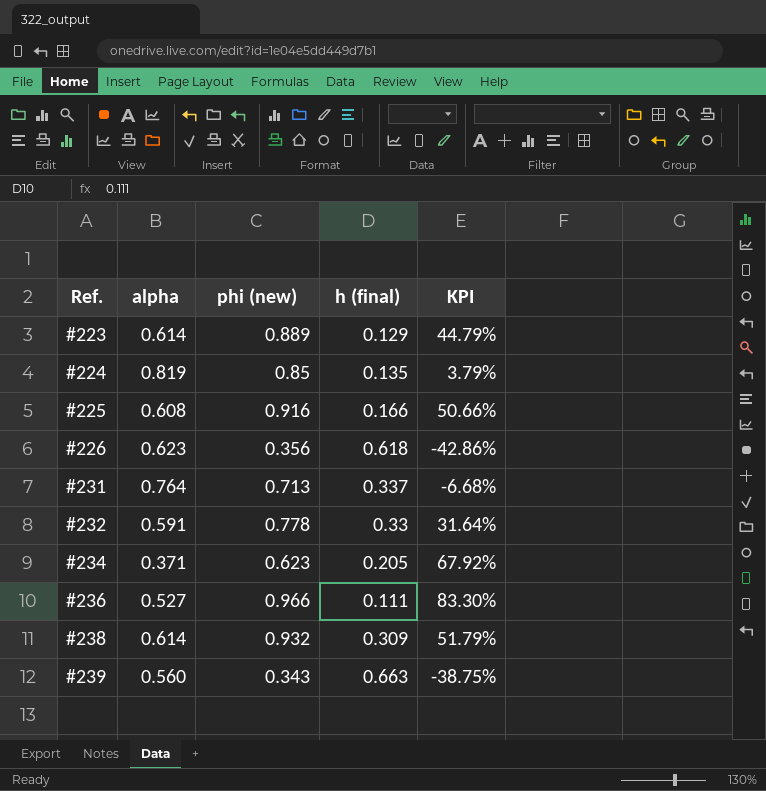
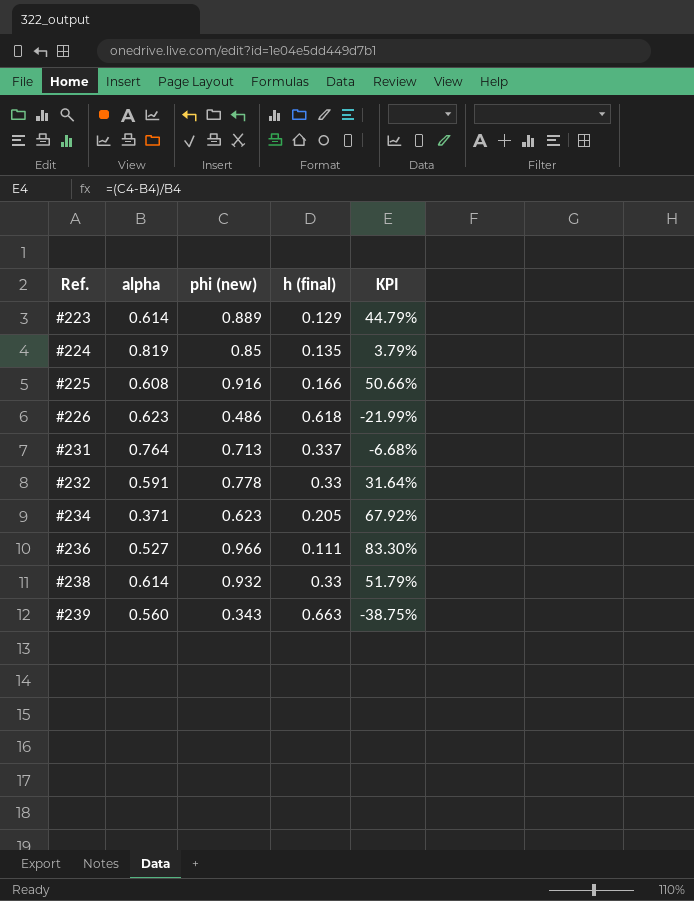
#226 | phi (new): 0.356 -> 0.486
#226 | KPI: -42.86% -> -21.99%
#238 | h (final): 0.309 -> 0.33

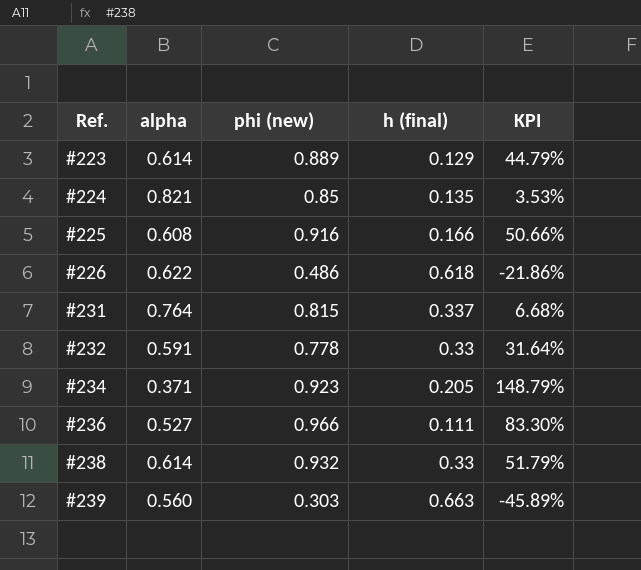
#224 | alpha: 0.819 -> 0.821
#224 | KPI: 3.79% -> 3.53%
#226 | alpha: 0.623 -> 0.622
#226 | KPI: -21.99% -> -21.86%
#231 | phi (new): 0.713 -> 0.815
#231 | KPI: -6.68% -> 6.68%
#234 | phi (new): 0.623 -> 0.923
#234 | KPI: 67.92% -> 148.79%
#239 | phi (new): 0.343 -> 0.303
#239 | KPI: -38.75% -> -45.89%

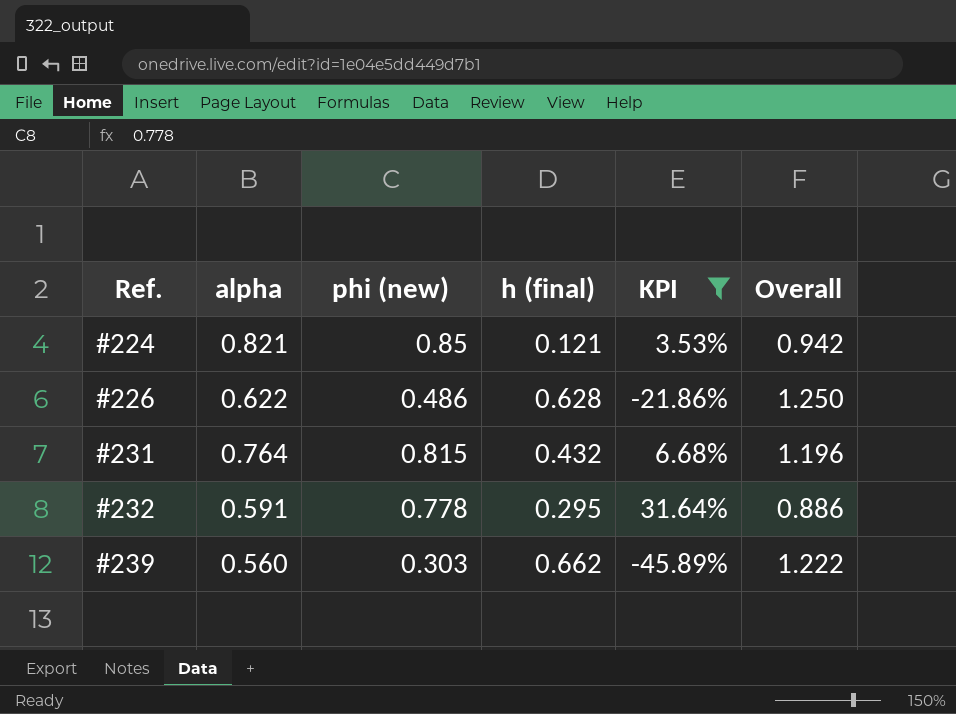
filter: none -> KPI <= 31.64%
column Overall | formula: none -> [alpha] + [h (final)]
#224 | h (final): 0.135 -> 0.121
#226 | h (final): 0.618 -> 0.628
#231 | h (final): 0.337 -> 0.432
#232 | h (final): 0.33 -> 0.295
#239 | h (final): 0.663 -> 0.662

